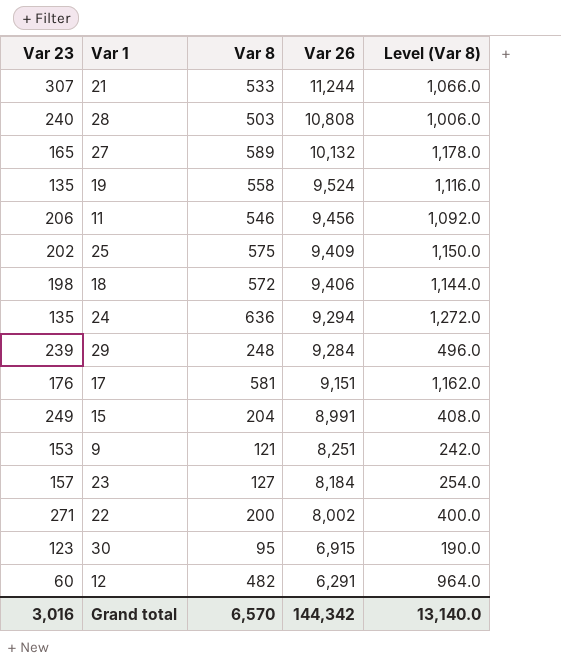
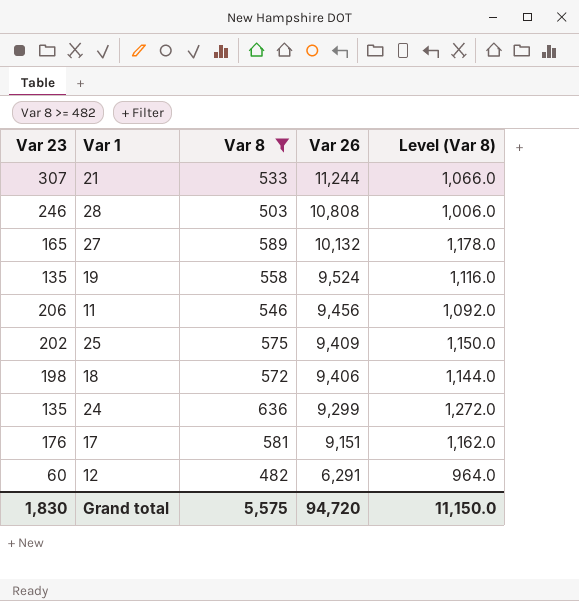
filter: none -> Var 8 >= 482
28 | Var 23: 240 -> 246
24 | Var 26: 9,294 -> 9,299
Grand total | Var 23: 3,016 -> 1,830
Grand total | Var 8: 6,570 -> 5,575
Grand total | Var 26: 144,342 -> 94,720
Grand total | Level (Var 8): 13,140.0 -> 11,150.0

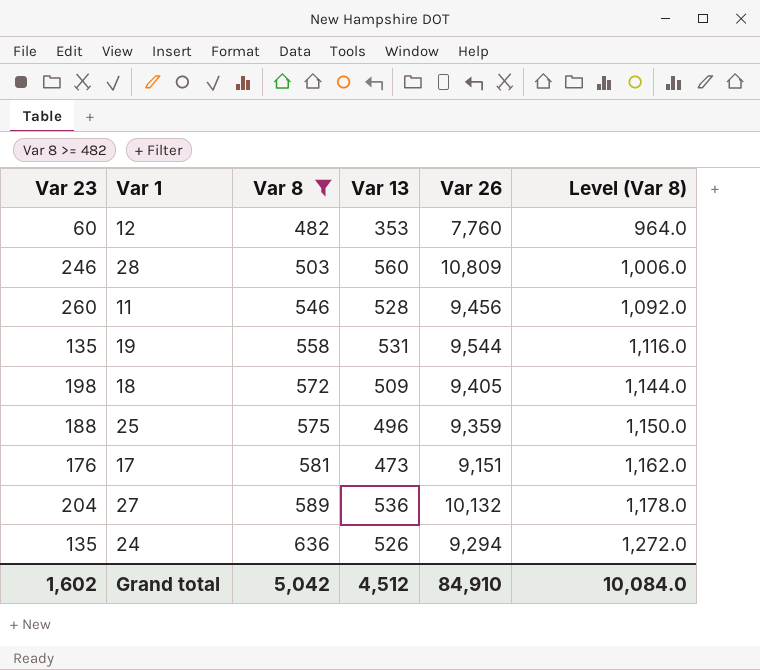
row order: Var 26 descending -> Var 8 ascending
column Var 13 | position: none -> 4
row 21: 307 | 533 | 11,244 | 1,066.0 -> none
12 | Var 26: 6,291 -> 7,760
28 | Var 26: 10,808 -> 10,809
11 | Var 23: 206 -> 260
19 | Var 26: 9,524 -> 9,544
18 | Var 26: 9,406 -> 9,405
25 | Var 23: 202 -> 188
25 | Var 26: 9,409 -> 9,359
27 | Var 23: 165 -> 204
24 | Var 26: 9,299 -> 9,294
Grand total | Var 23: 1,830 -> 1,602
Grand total | Var 8: 5,575 -> 5,042
Grand total | Var 26: 94,720 -> 84,910
Grand total | Level (Var 8): 11,150.0 -> 10,084.0

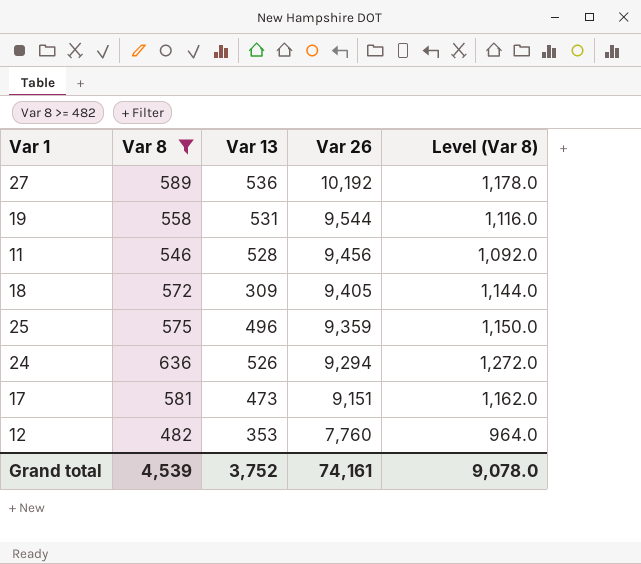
row order: Var 8 ascending -> Var 26 descending
column Var 23 | position: 1 -> none
row 28: 246 | 503 | 560 | 10,809 | 1,006.0 -> none
27 | Var 26: 10,132 -> 10,192
18 | Var 13: 509 -> 309
Grand total | Var 8: 5,042 -> 4,539
Grand total | Var 13: 4,512 -> 3,752
Grand total | Var 26: 84,910 -> 74,161
Grand total | Level (Var 8): 10,084.0 -> 9,078.0

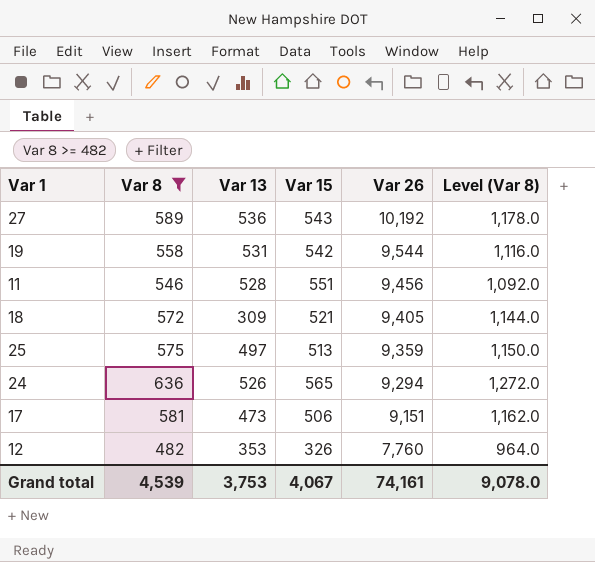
column Var 15 | position: none -> 4
25 | Var 13: 496 -> 497
Grand total | Var 13: 3,752 -> 3,753

